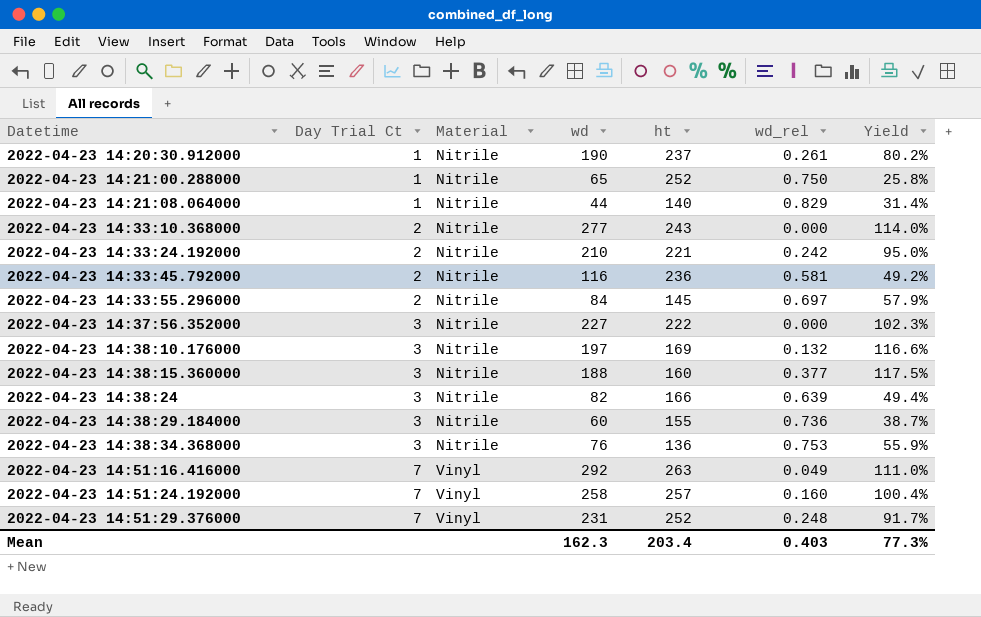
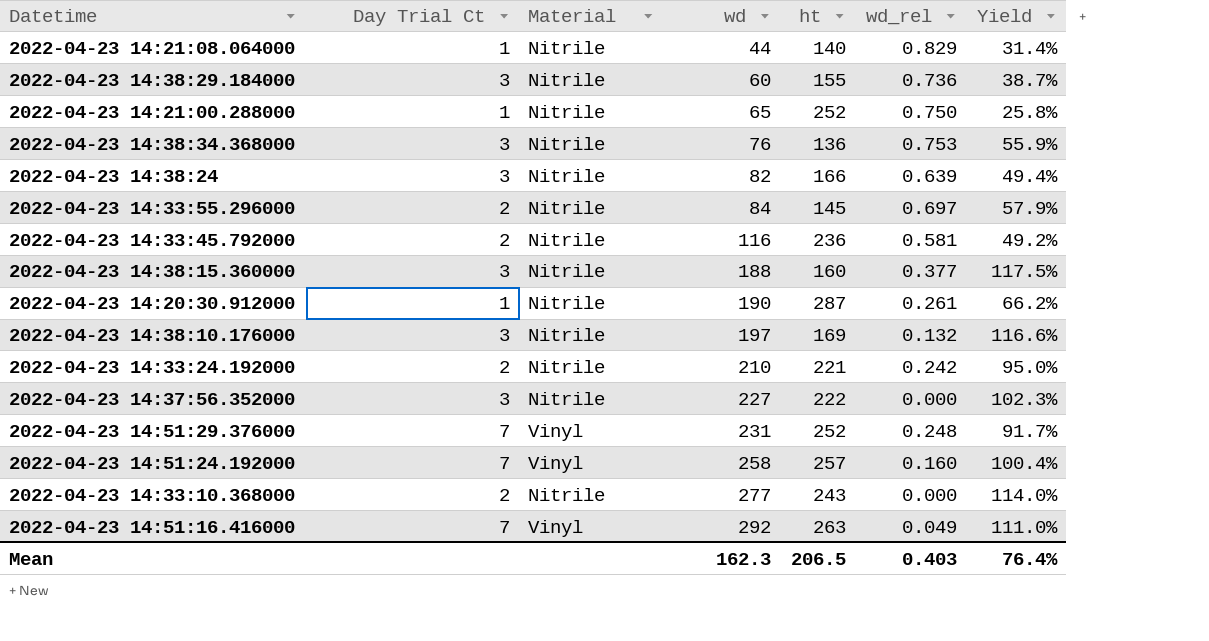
row order: Datetime ascending -> wd ascending
2022-04-23 14:20:30.912000 | ht: 237 -> 287
2022-04-23 14:20:30.912000 | Yield: 80.2% -> 66.2%
Mean | ht: 203.4 -> 206.5
Mean | Yield: 77.3% -> 76.4%

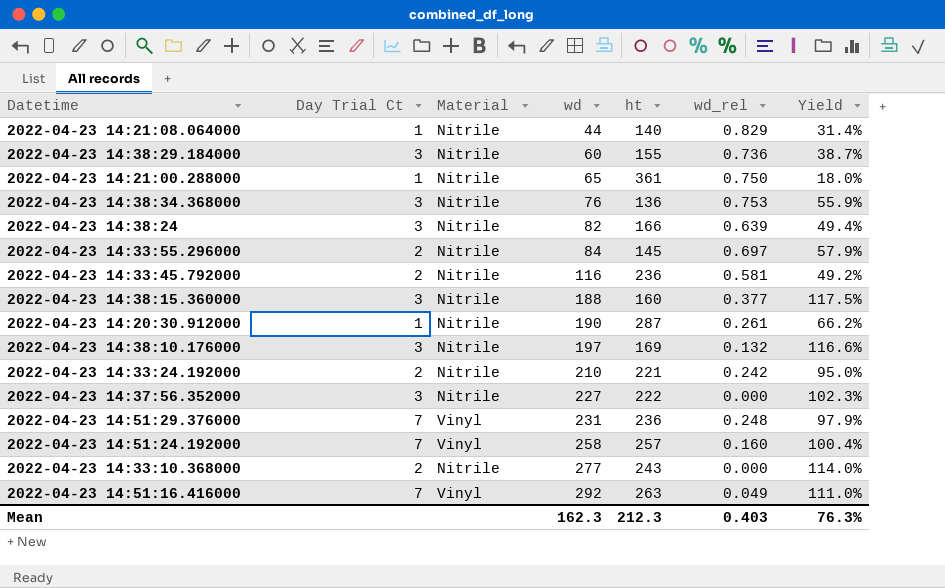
2022-04-23 14:21:00.288000 | ht: 252 -> 361
2022-04-23 14:21:00.288000 | Yield: 25.8% -> 18.0%
2022-04-23 14:51:29.376000 | ht: 252 -> 236
2022-04-23 14:51:29.376000 | Yield: 91.7% -> 97.9%
Mean | ht: 206.5 -> 212.3
Mean | Yield: 76.4% -> 76.3%

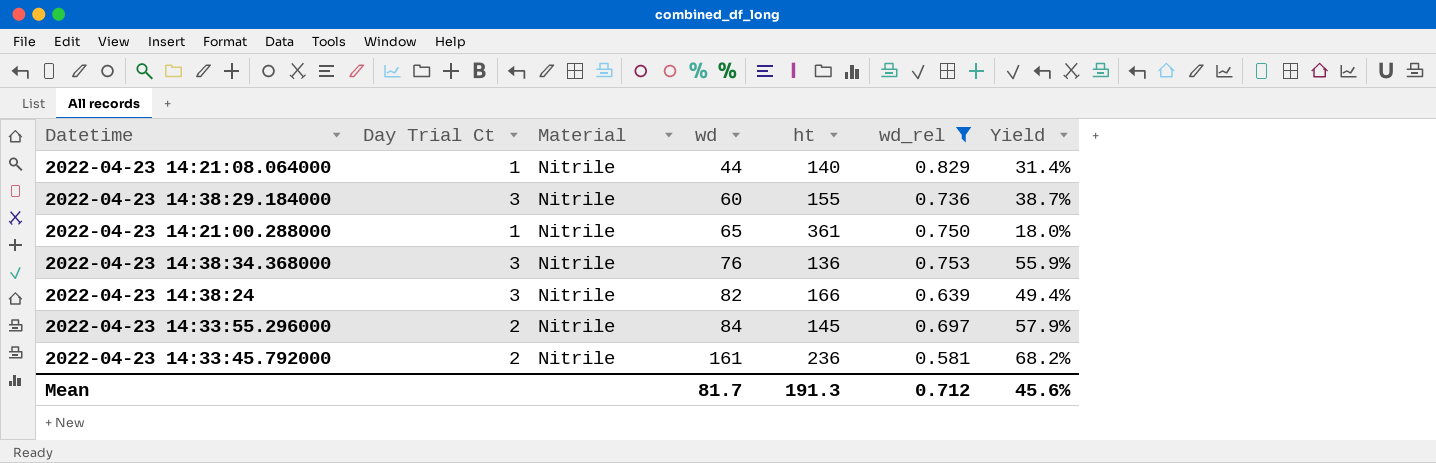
filter: none -> wd_rel >= 0.581
2022-04-23 14:33:45.792000 | wd: 116 -> 161
2022-04-23 14:33:45.792000 | Yield: 49.2% -> 68.2%
Mean | wd: 162.3 -> 81.7
Mean | ht: 212.3 -> 191.3
Mean | wd_rel: 0.403 -> 0.712
Mean | Yield: 76.3% -> 45.6%

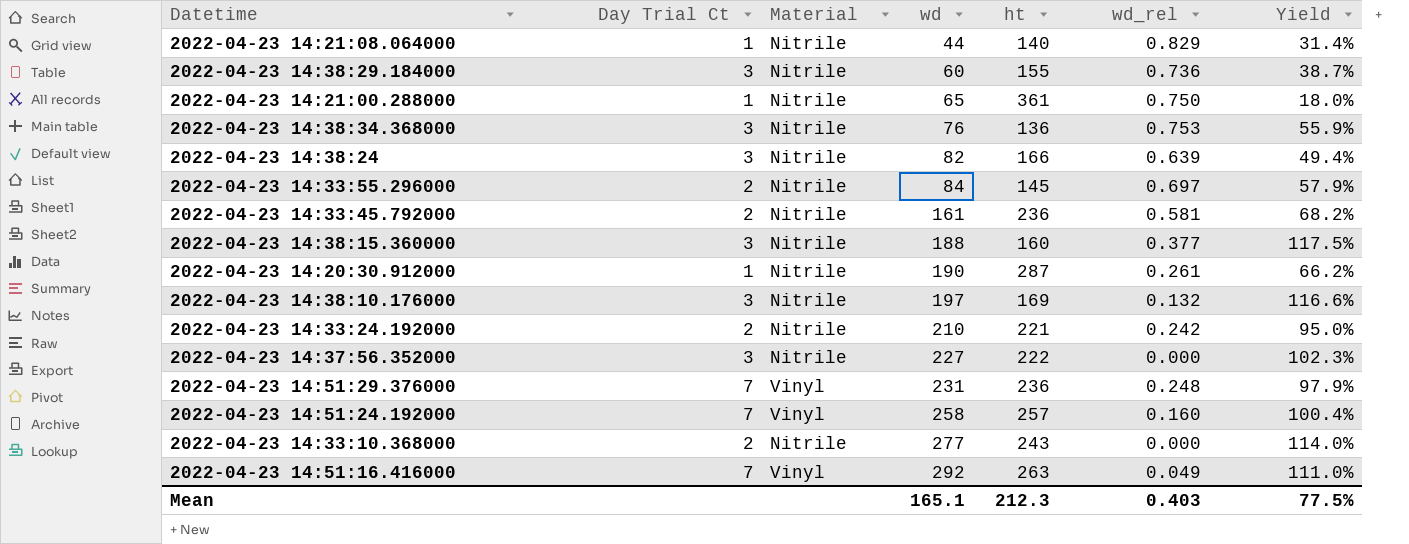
filter: wd_rel >= 0.581 -> none
Mean | wd: 81.7 -> 165.1
Mean | ht: 191.3 -> 212.3
Mean | wd_rel: 0.712 -> 0.403
Mean | Yield: 45.6% -> 77.5%

